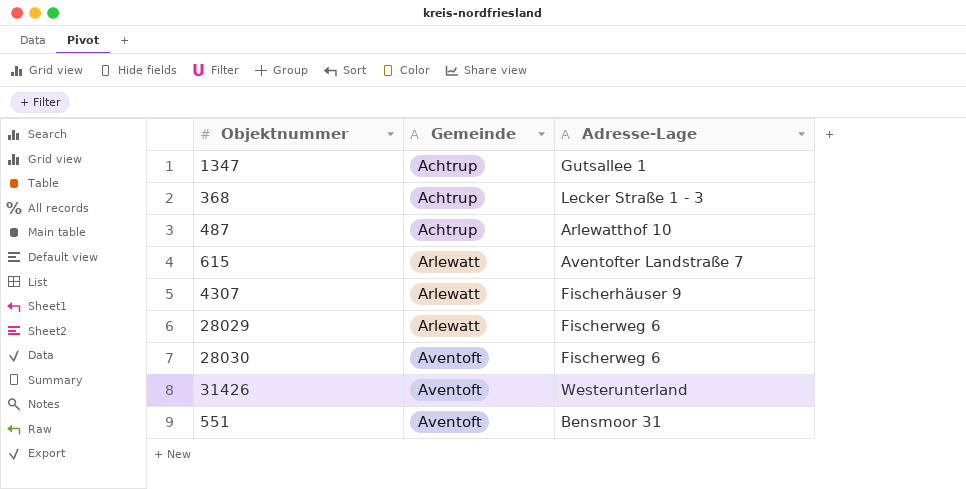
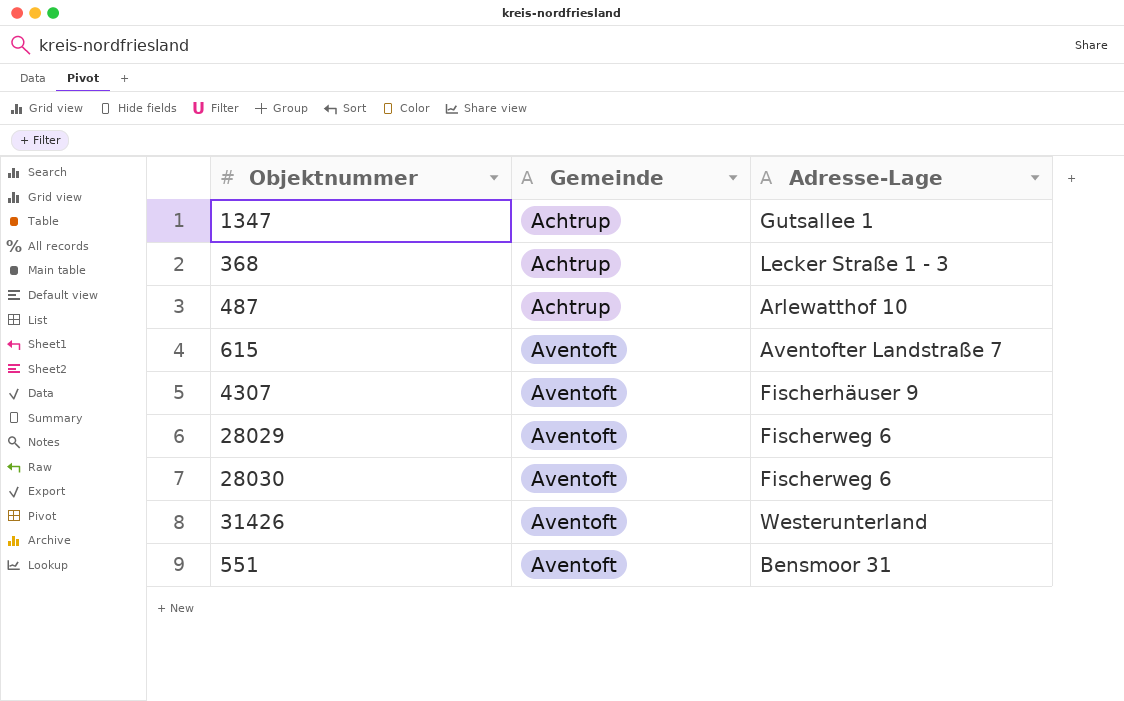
615 | Gemeinde: Arlewatt -> Aventoft
4307 | Gemeinde: Arlewatt -> Aventoft
28029 | Gemeinde: Arlewatt -> Aventoft

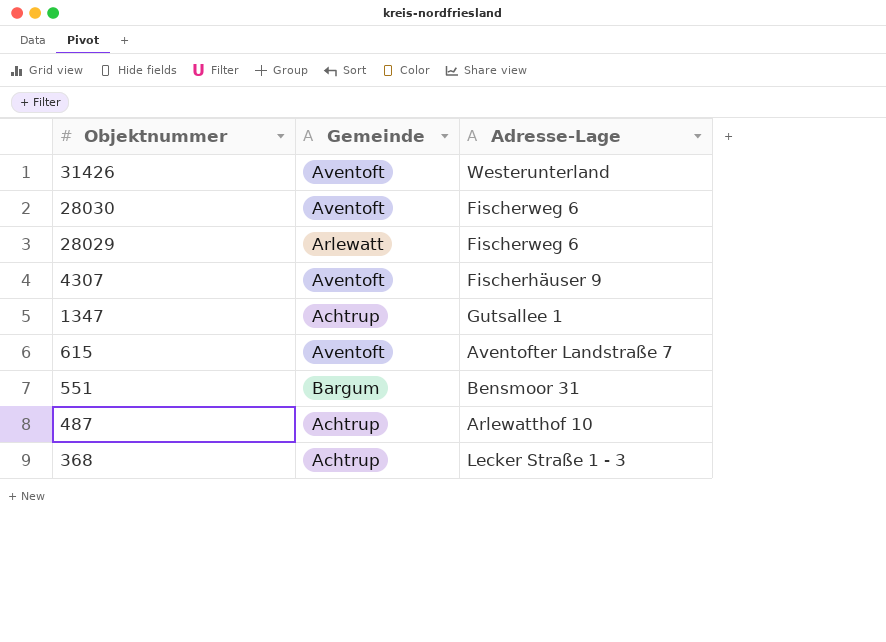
row order: Gemeinde ascending -> Objektnummer descending
28029 | Gemeinde: Aventoft -> Arlewatt
551 | Gemeinde: Aventoft -> Bargum

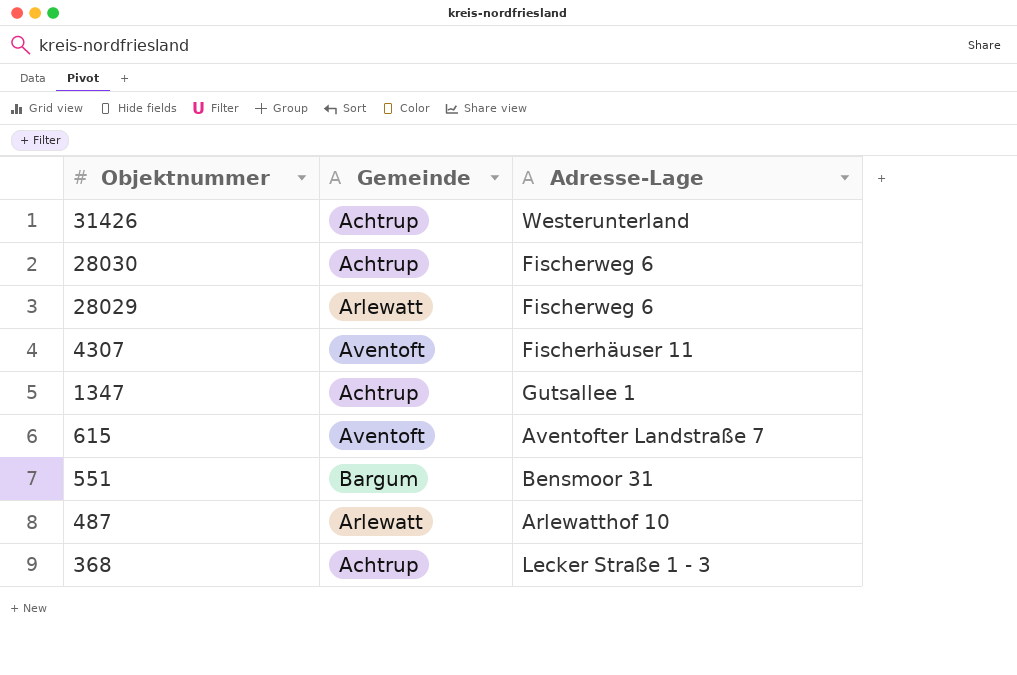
31426 | Gemeinde: Aventoft -> Achtrup
28030 | Gemeinde: Aventoft -> Achtrup
4307 | Adresse-Lage: Fischerhäuser 9 -> Fischerhäuser 11
487 | Gemeinde: Achtrup -> Arlewatt

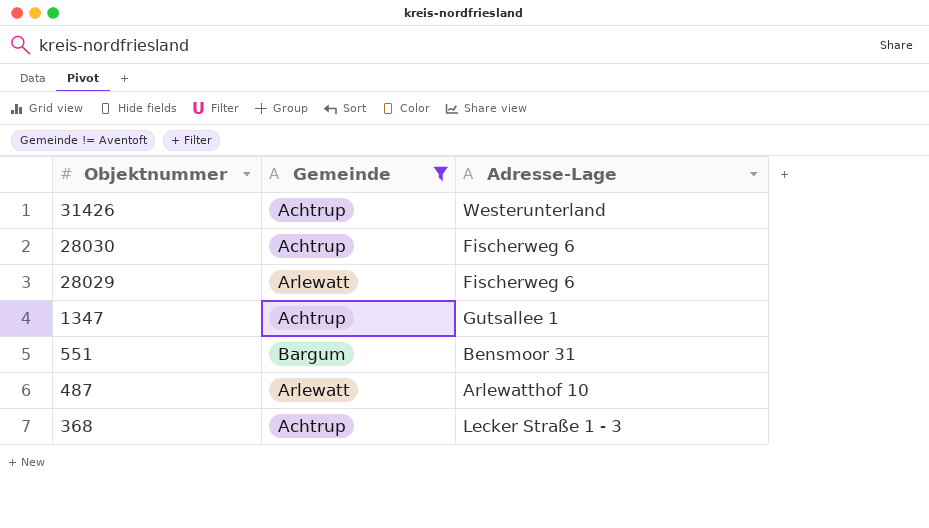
filter: none -> Gemeinde != Aventoft

